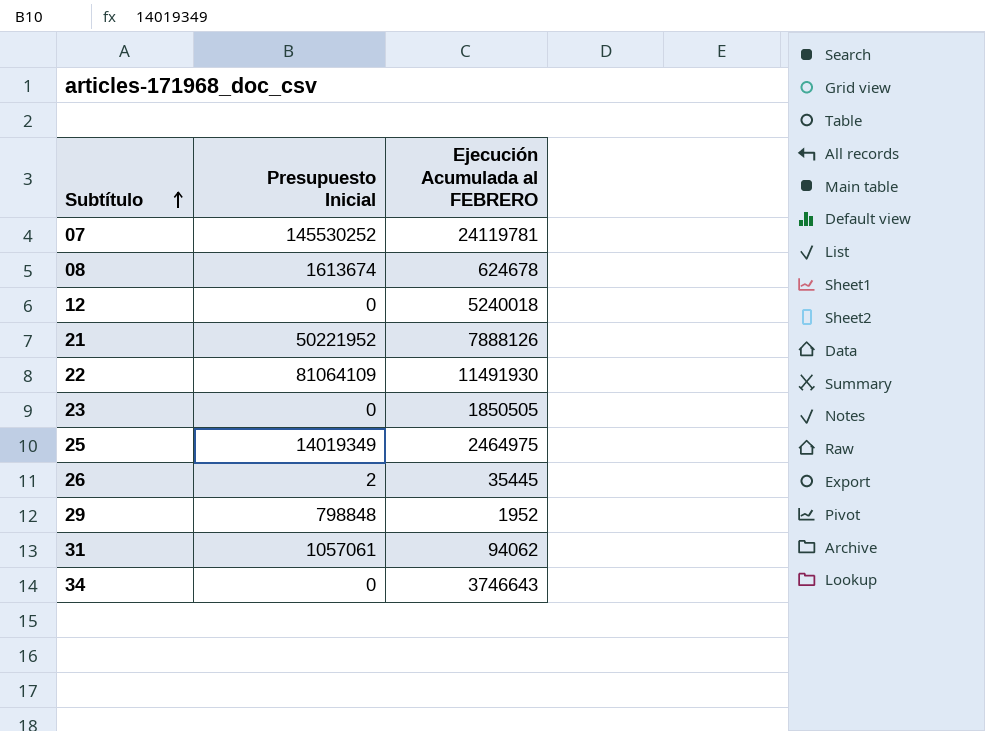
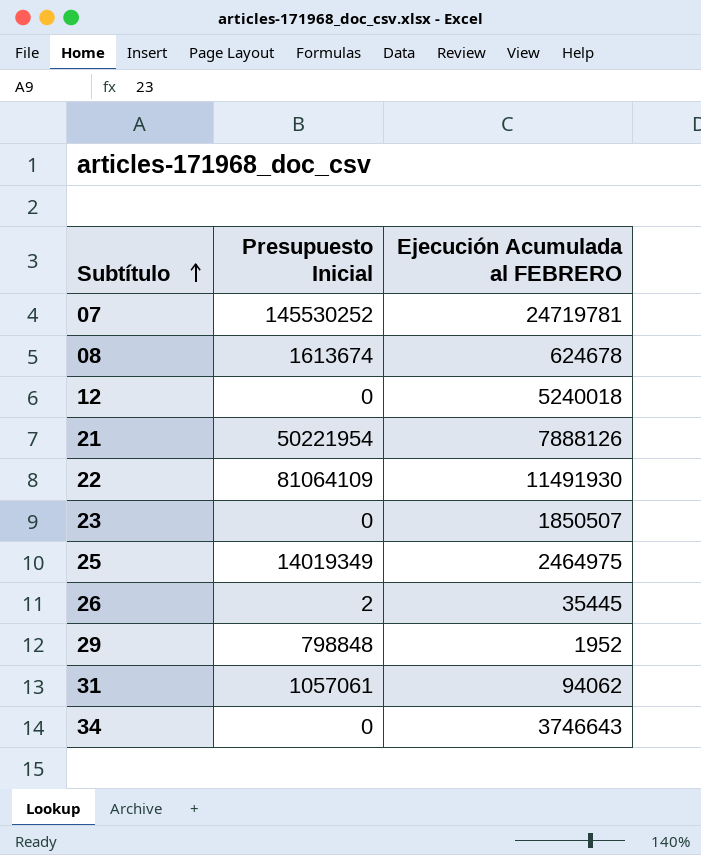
07 | Ejecución Acumulada al FEBRERO: 24119781 -> 24719781
21 | Presupuesto Inicial: 50221952 -> 50221954
23 | Ejecución Acumulada al FEBRERO: 1850505 -> 1850507

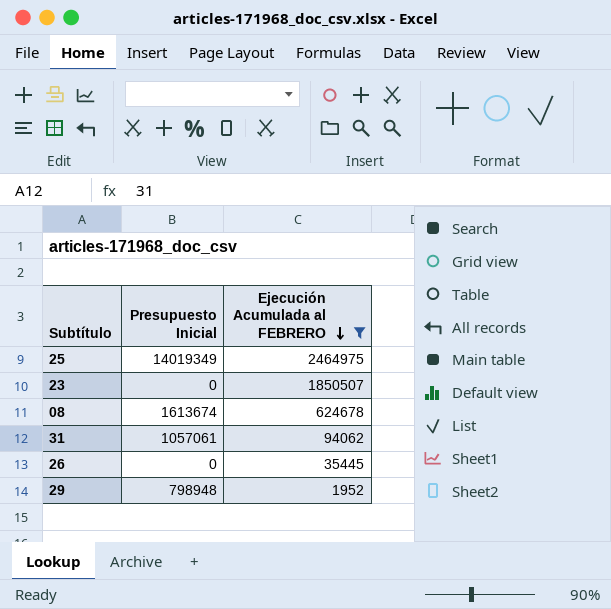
filter: none -> Ejecución Acumulada al FEBRERO <= 2464975
row order: Subtítulo ascending -> Ejecución Acumulada al FEBRERO descending
26 | Presupuesto Inicial: 2 -> 0
29 | Presupuesto Inicial: 798848 -> 798948

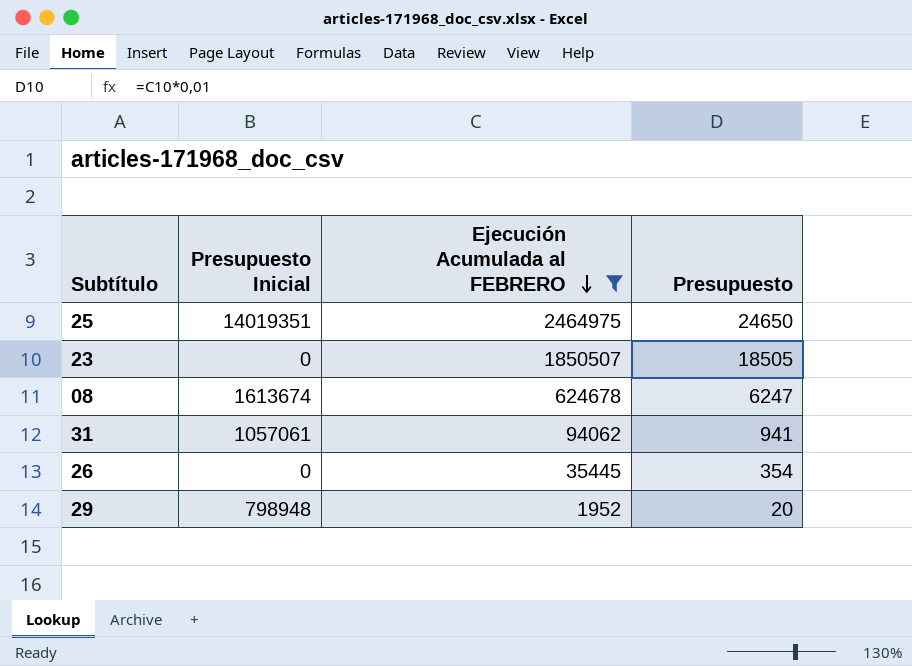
column Presupuesto | formula: none -> [Ejecución Acumulada al FEBRERO] * 0,01
25 | Presupuesto Inicial: 14019349 -> 14019351

